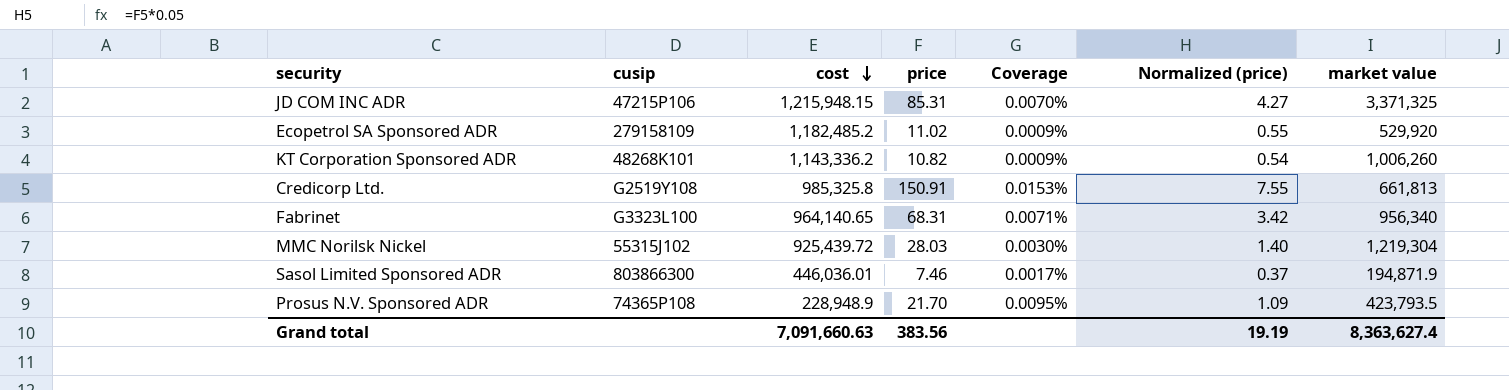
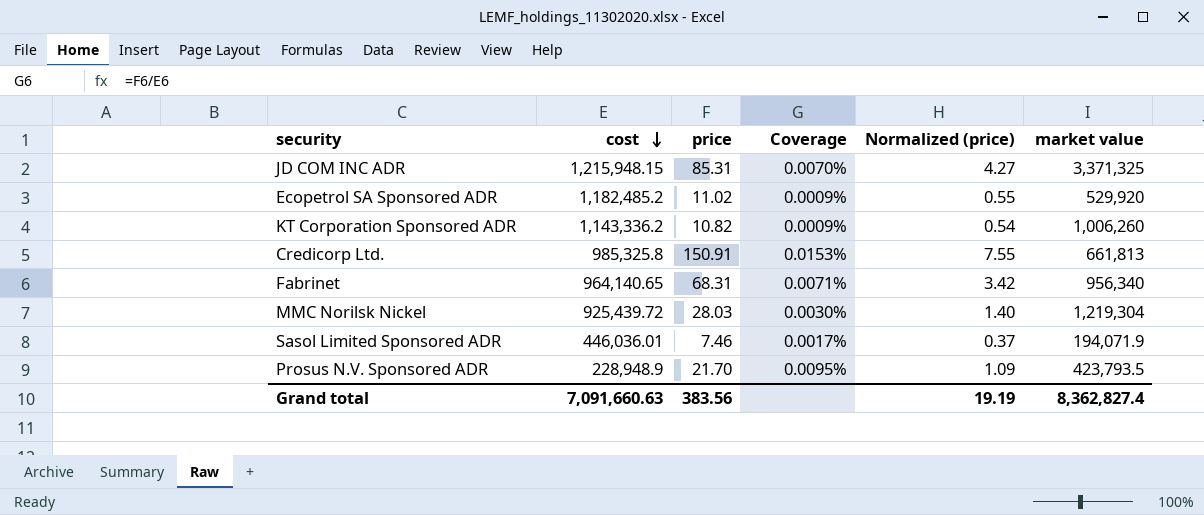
column cusip | position: 2 -> none
Sasol Limited Sponsored ADR | market value: 194,871.9 -> 194,071.9
Grand total | market value: 8,363,627.4 -> 8,362,827.4

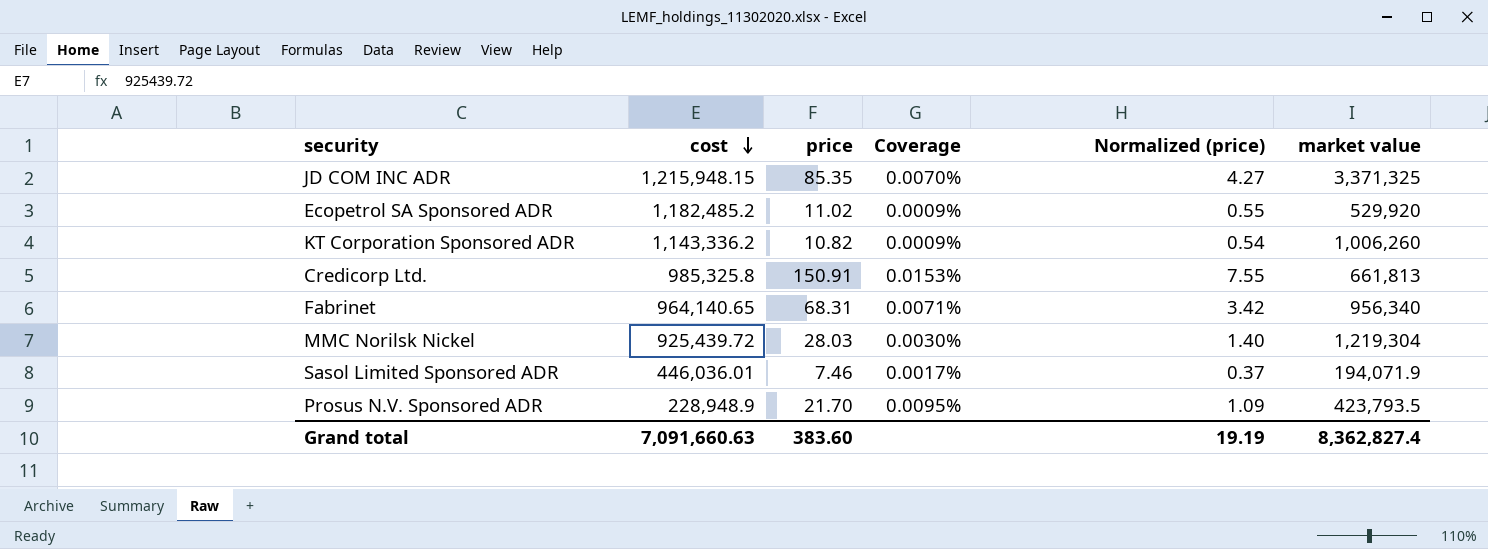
JD COM INC ADR | price: 85.31 -> 85.35
Grand total | price: 383.56 -> 383.60

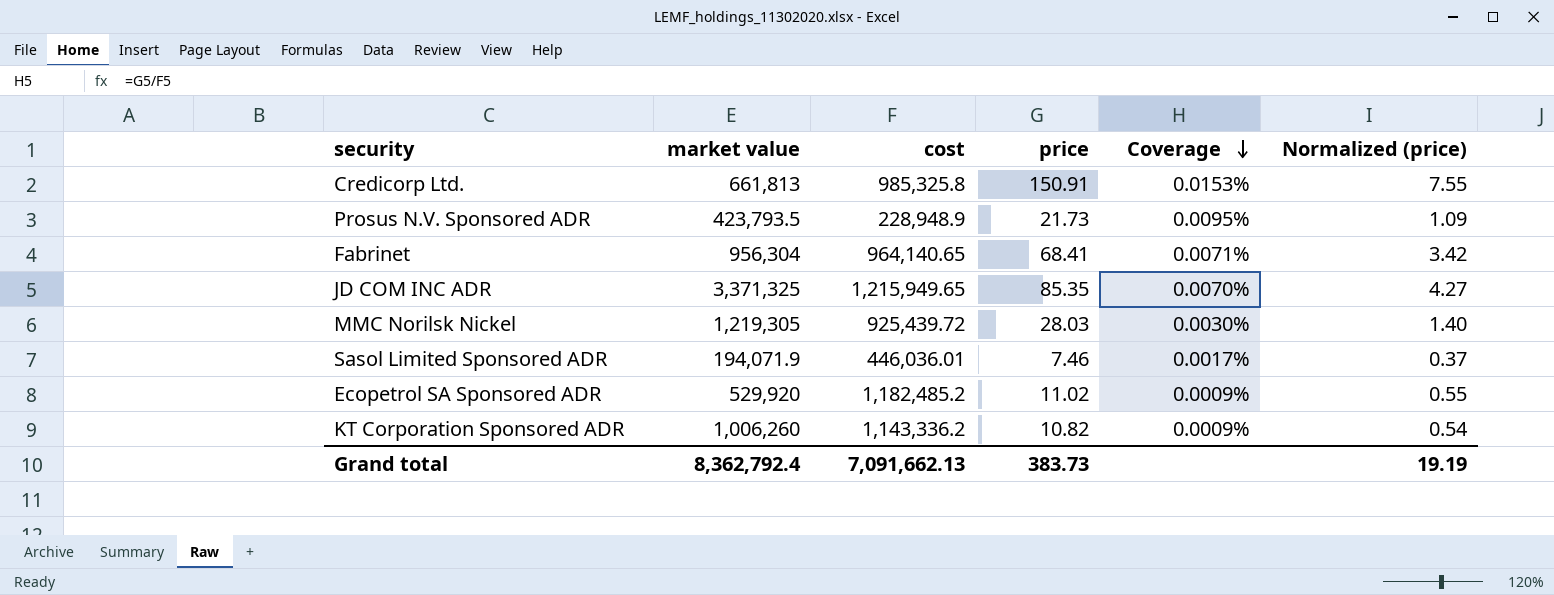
row order: cost descending -> Coverage descending
column market value | position: 6 -> 2
Prosus N.V. Sponsored ADR | price: 21.70 -> 21.73
Fabrinet | market value: 956,340 -> 956,304
Fabrinet | price: 68.31 -> 68.41
JD COM INC ADR | cost: 1,215,948.15 -> 1,215,949.65
MMC Norilsk Nickel | market value: 1,219,304 -> 1,219,305
Grand total | market value: 8,362,827.4 -> 8,362,792.4
Grand total | cost: 7,091,660.63 -> 7,091,662.13
Grand total | price: 383.60 -> 383.73

